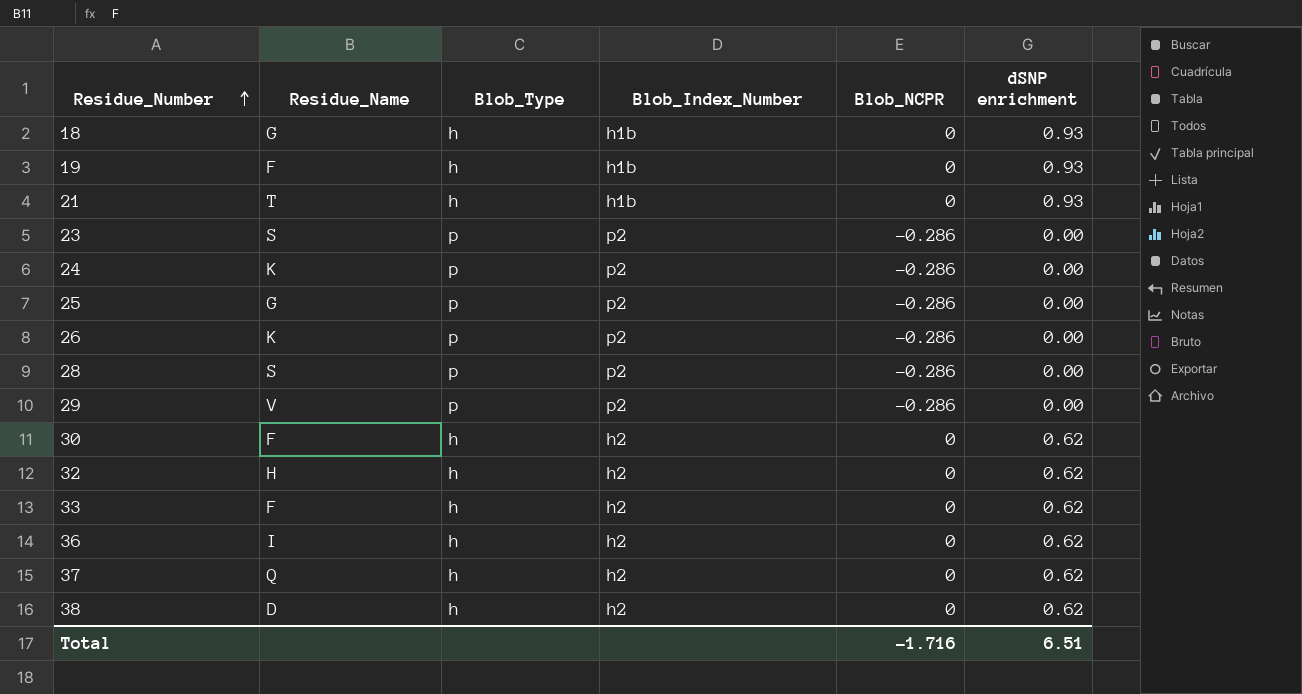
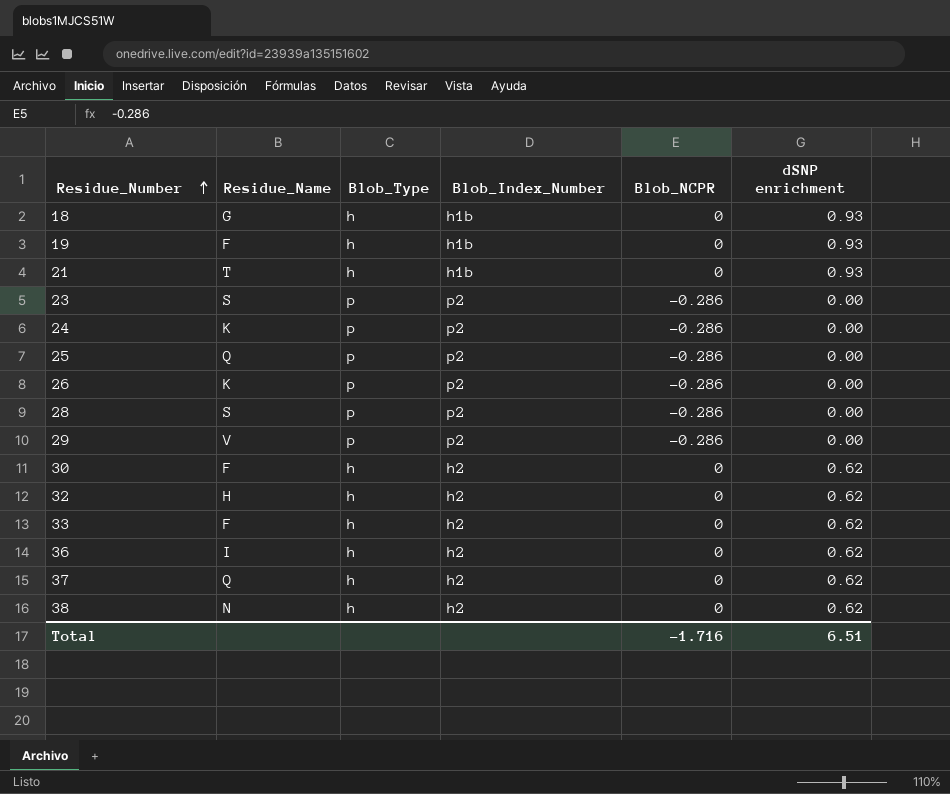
25 | Residue_Name: G -> Q
38 | Residue_Name: D -> N

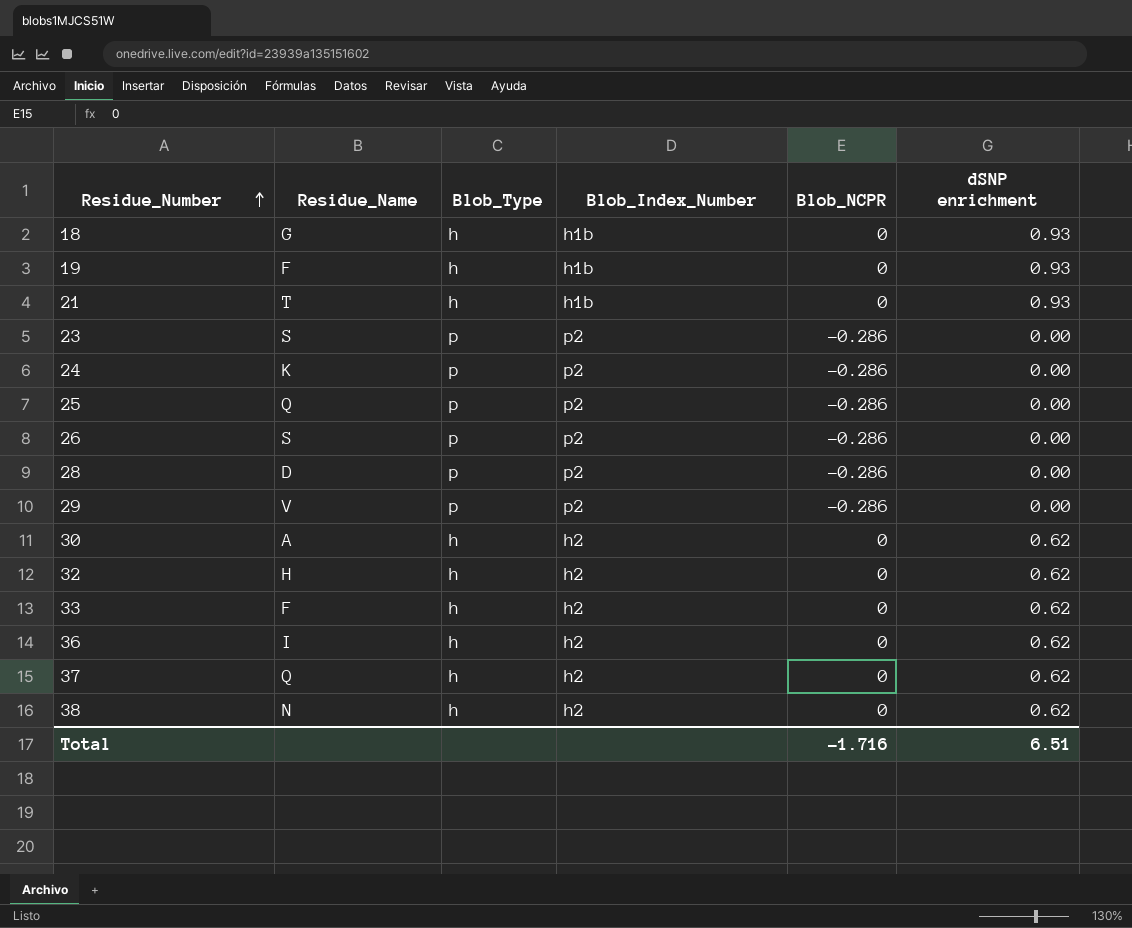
26 | Residue_Name: K -> S
28 | Residue_Name: S -> D
30 | Residue_Name: F -> A

